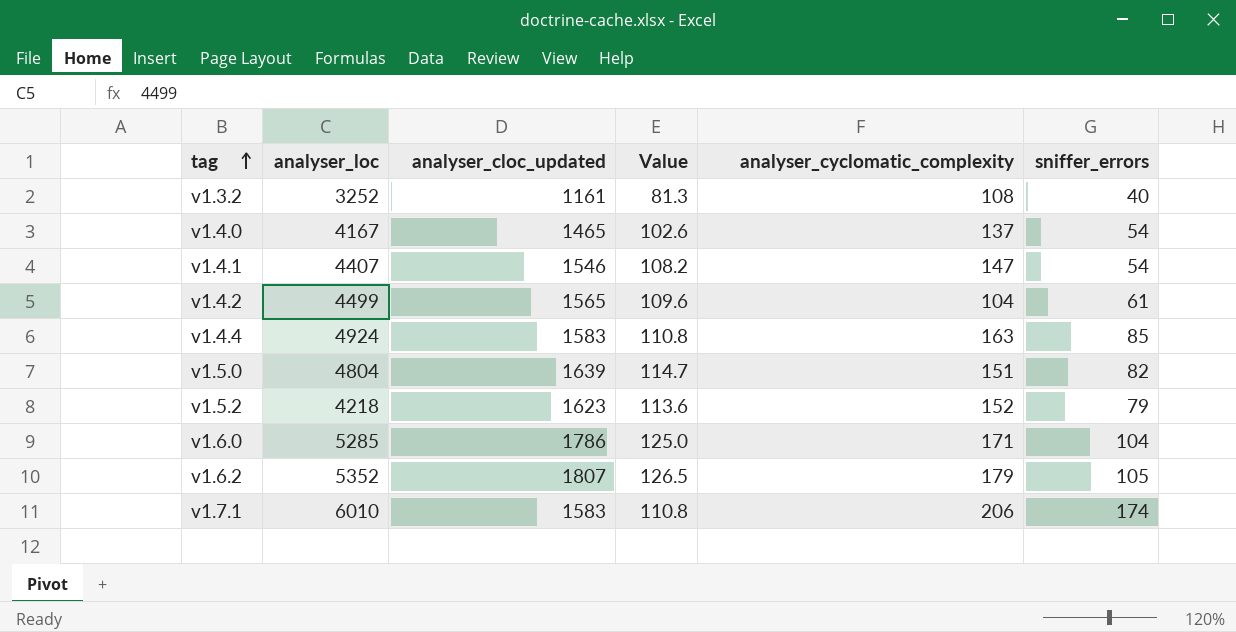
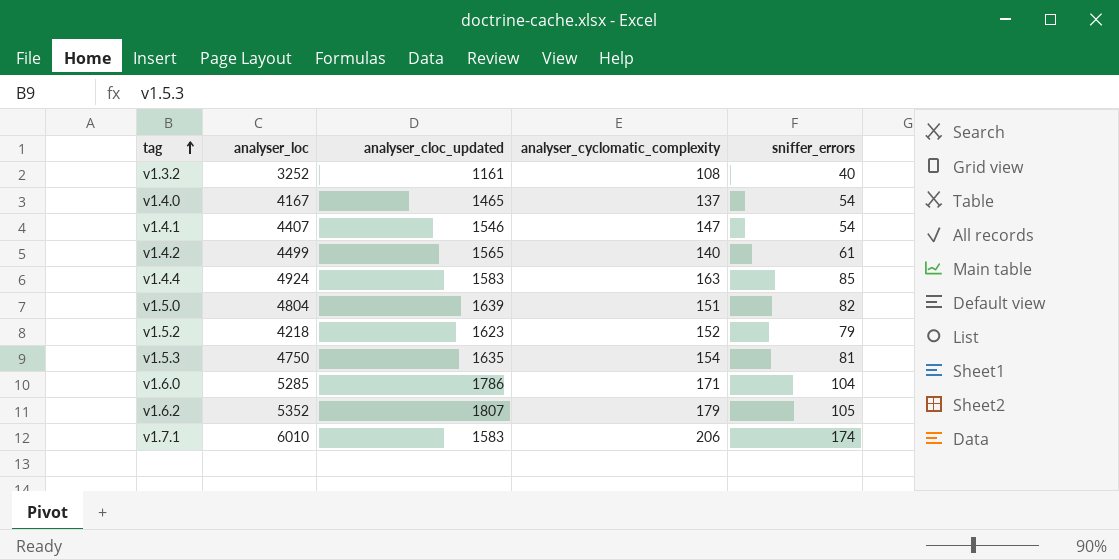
column Value | formula: [analyser_cloc_updated] * 0.07 -> none
v1.4.2 | analyser_cyclomatic_complexity: 104 -> 140
row v1.5.3: none -> 4750 | 1635 | 154 | 81

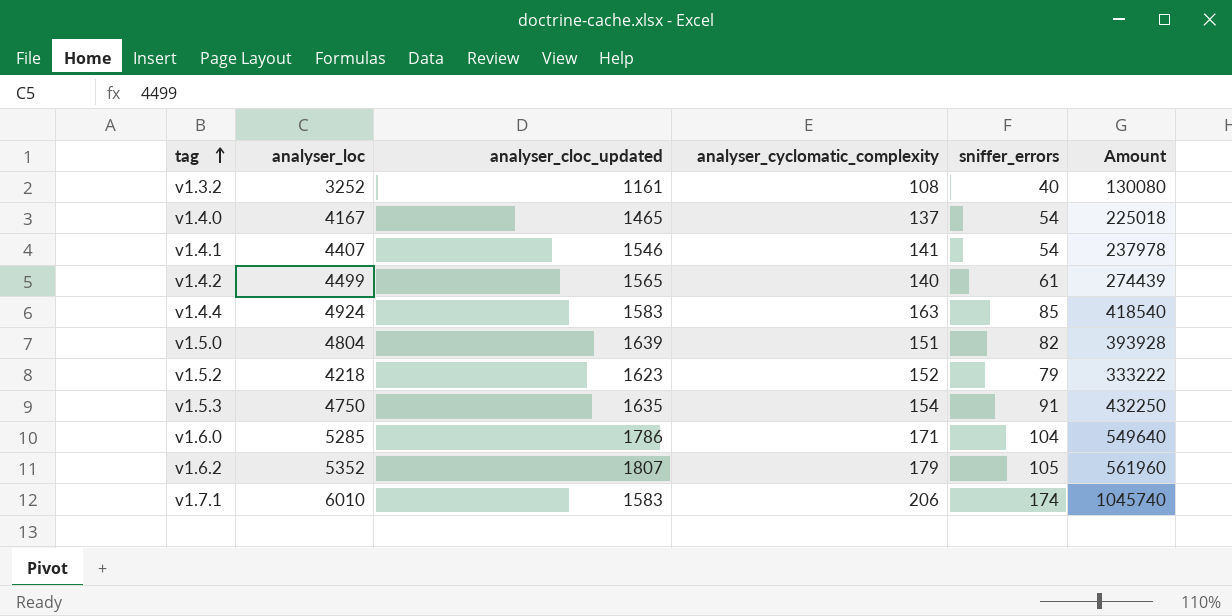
column Amount | formula: none -> [analyser_loc] * [sniffer_errors]
v1.4.1 | analyser_cyclomatic_complexity: 147 -> 141
v1.5.3 | sniffer_errors: 81 -> 91

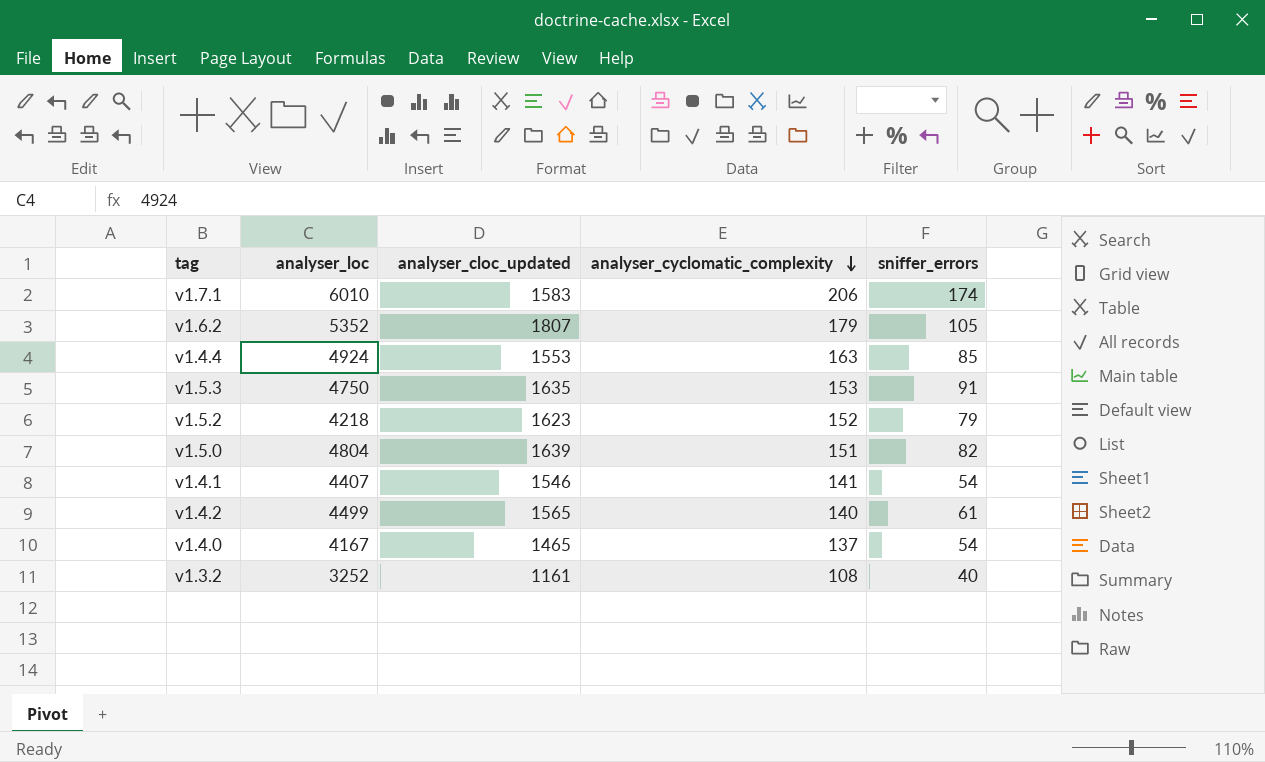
row order: tag ascending -> analyser_cyclomatic_complexity descending
column Amount | formula: [analyser_loc] * [sniffer_errors] -> none
row v1.6.0: 5285 | 1786 | 171 | 104 | 549640 -> none
v1.4.4 | analyser_cloc_updated: 1583 -> 1553
v1.5.3 | analyser_cyclomatic_complexity: 154 -> 153

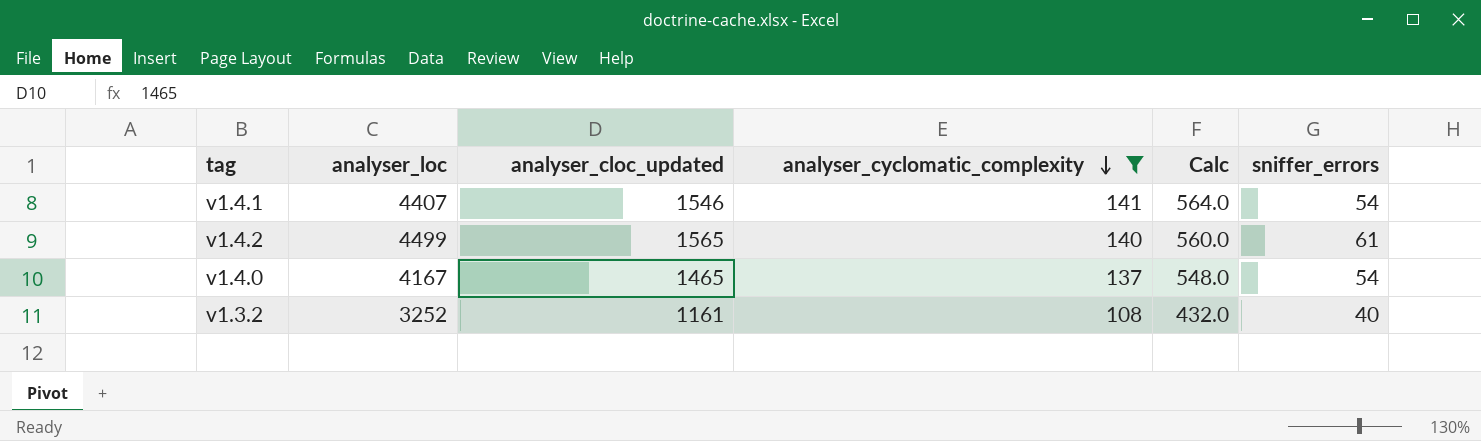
filter: none -> analyser_cyclomatic_complexity <= 141
column Calc | formula: none -> [analyser_cyclomatic_complexity] * 4

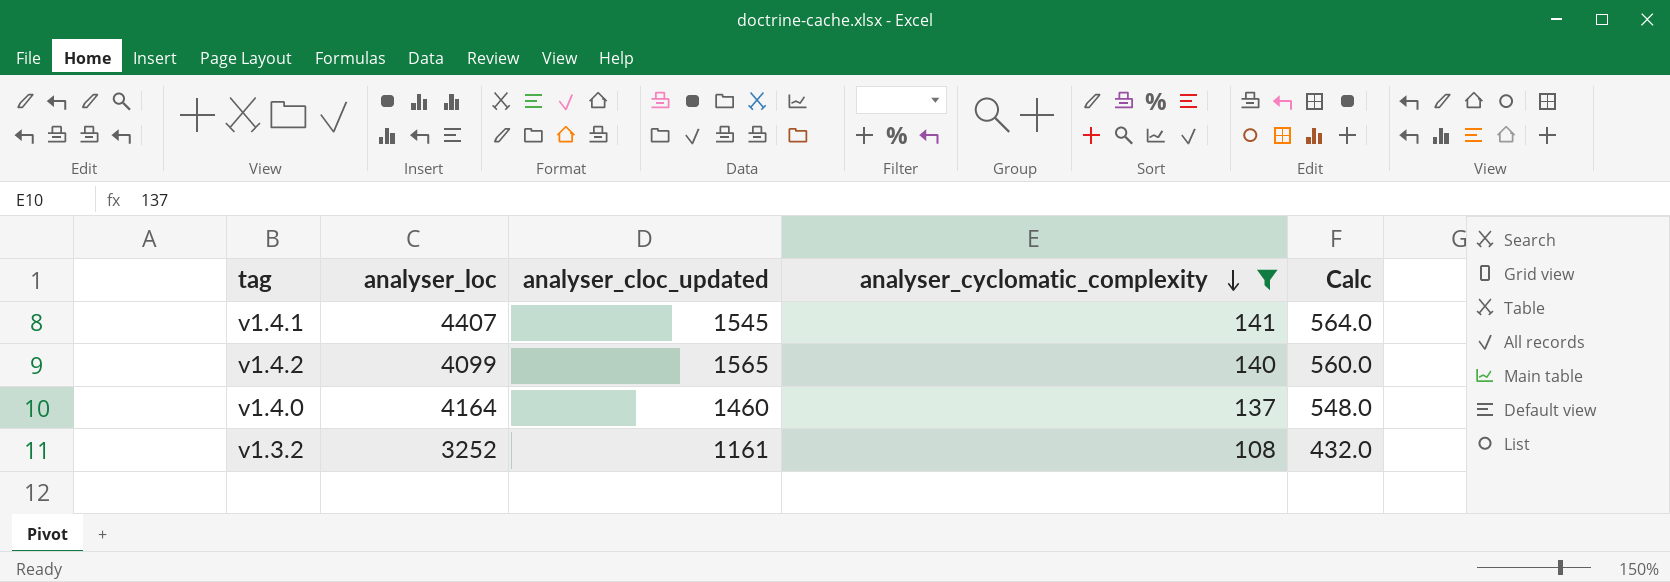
column sniffer_errors | position: 6 -> none
v1.4.1 | analyser_cloc_updated: 1546 -> 1545
v1.4.2 | analyser_loc: 4499 -> 4099
v1.4.0 | analyser_loc: 4167 -> 4164
v1.4.0 | analyser_cloc_updated: 1465 -> 1460

